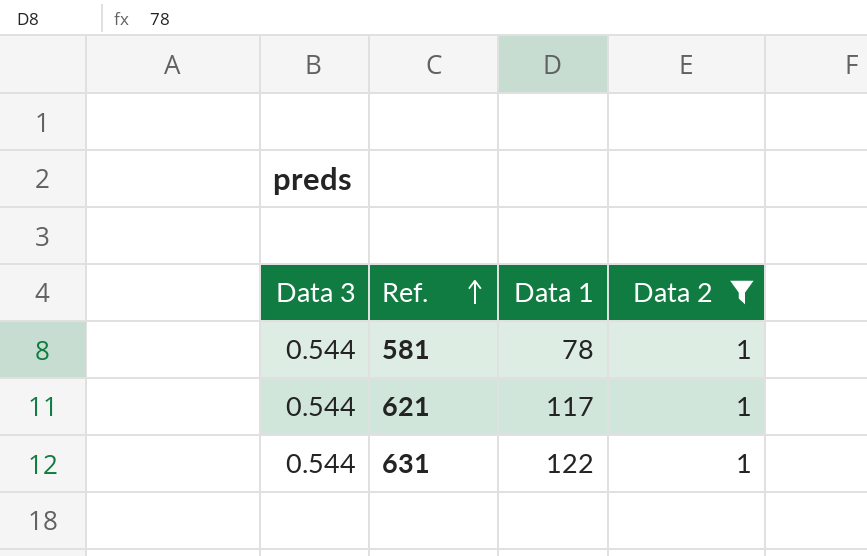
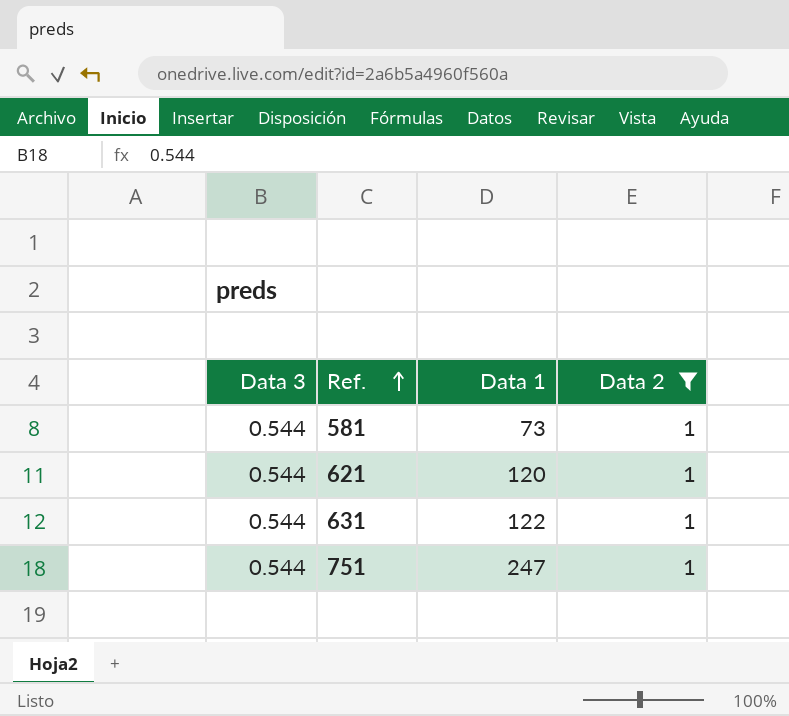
581 | Data 1: 78 -> 73
621 | Data 1: 117 -> 120
row 751: none -> 0.544 | 247 | 1

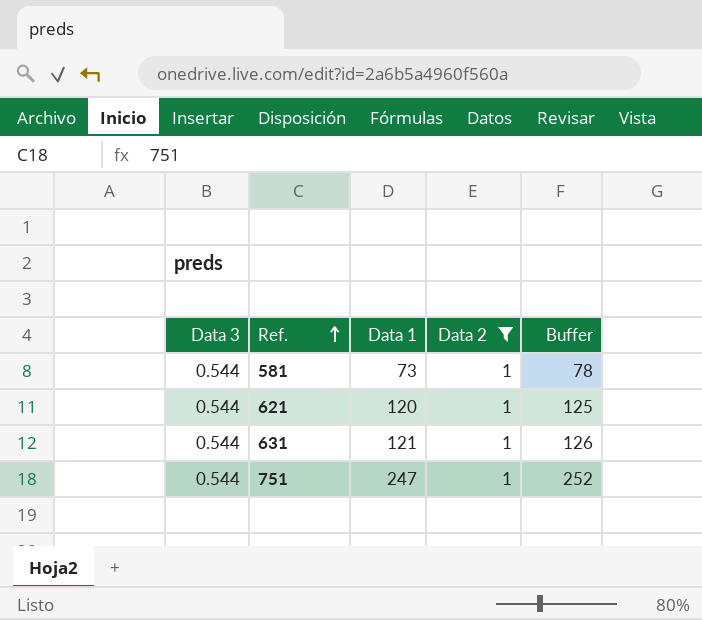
column Buffer | formula: none -> [Data 1] + 5
631 | Data 1: 122 -> 121

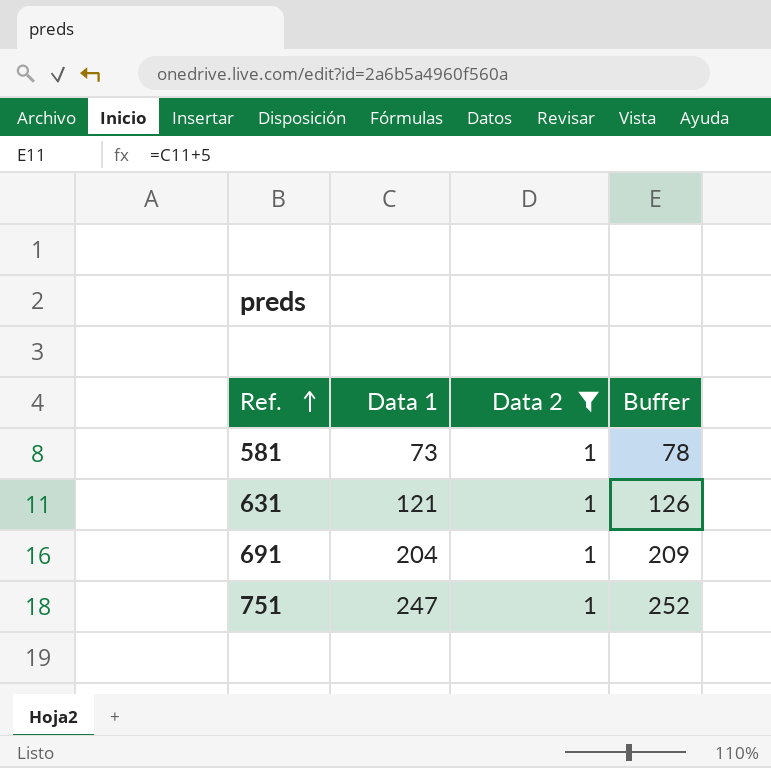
column Data 3 | position: 1 -> none
row 621: 0.544 | 120 | 1 | 125 -> none
row 691: none -> 204 | 1 | 209

